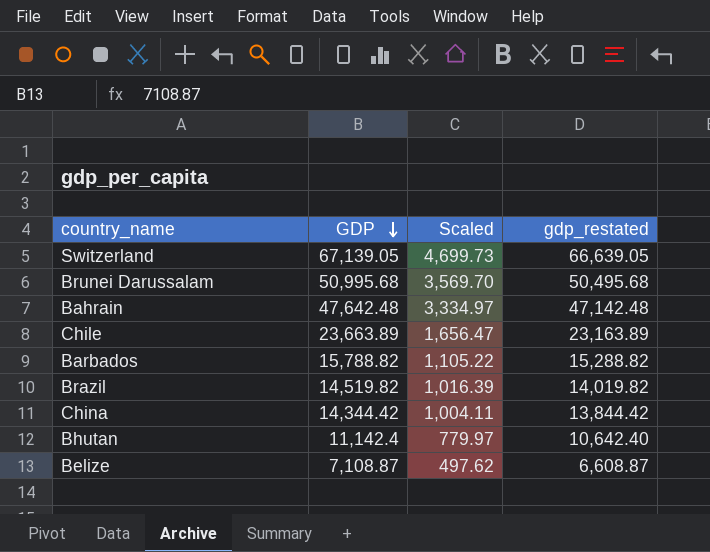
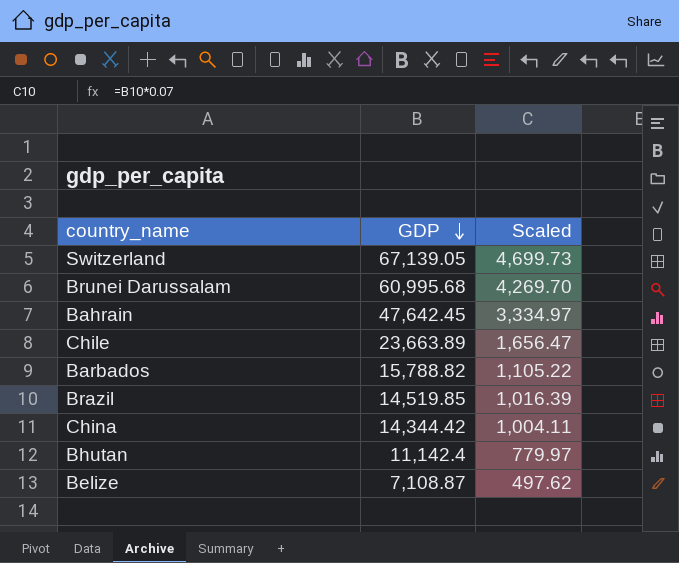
column gdp_restated | formula: [GDP] - 500 -> none
Brunei Darussalam | GDP: 50,995.68 -> 60,995.68
Brunei Darussalam | Scaled: 3,569.70 -> 4,269.70
Bahrain | GDP: 47,642.48 -> 47,642.45
Brazil | GDP: 14,519.82 -> 14,519.85

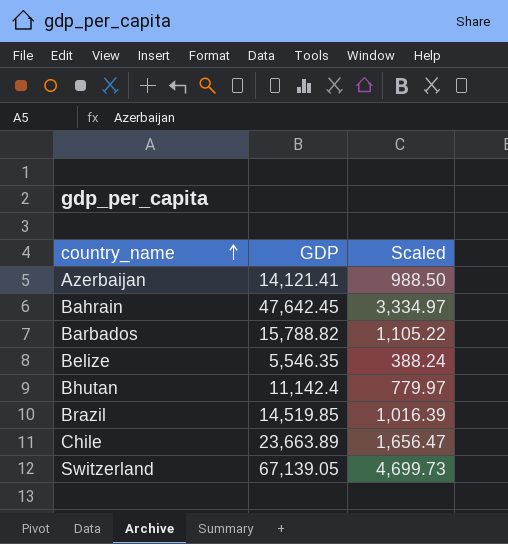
row order: GDP descending -> country_name ascending
row Brunei Darussalam: 60,995.68 | 4,269.70 -> none
row China: 14,344.42 | 1,004.11 -> none
row Azerbaijan: none -> 14,121.41 | 988.50
Belize | GDP: 7,108.87 -> 5,546.35
Belize | Scaled: 497.62 -> 388.24

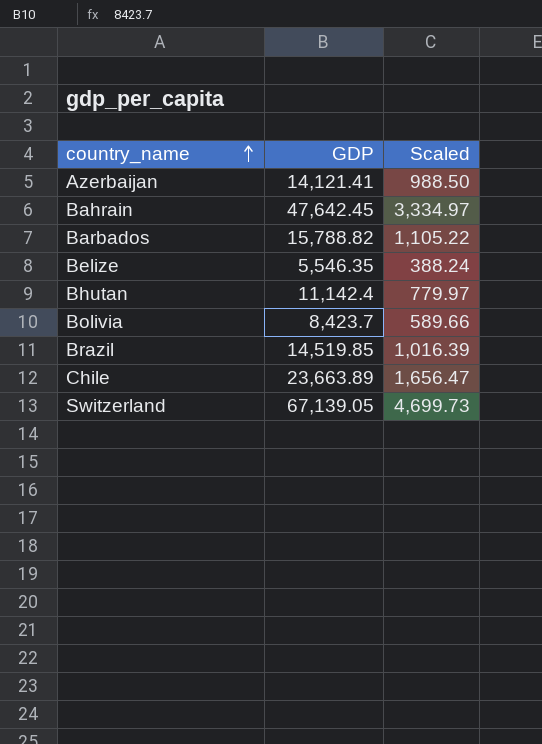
row Bolivia: none -> 8,423.7 | 589.66

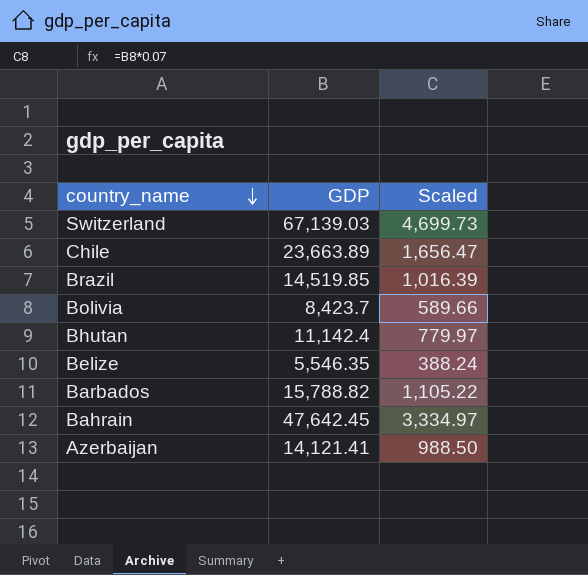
row order: country_name ascending -> country_name descending
Switzerland | GDP: 67,139.05 -> 67,139.03

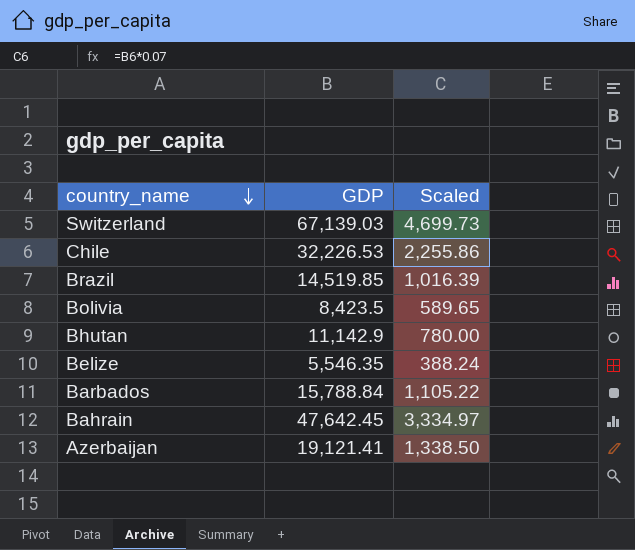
Chile | GDP: 23,663.89 -> 32,226.53
Chile | Scaled: 1,656.47 -> 2,255.86
Bolivia | GDP: 8,423.7 -> 8,423.5
Bolivia | Scaled: 589.66 -> 589.65
Bhutan | GDP: 11,142.4 -> 11,142.9
Bhutan | Scaled: 779.97 -> 780.00
Barbados | GDP: 15,788.82 -> 15,788.84
Azerbaijan | GDP: 14,121.41 -> 19,121.41
Azerbaijan | Scaled: 988.50 -> 1,338.50

